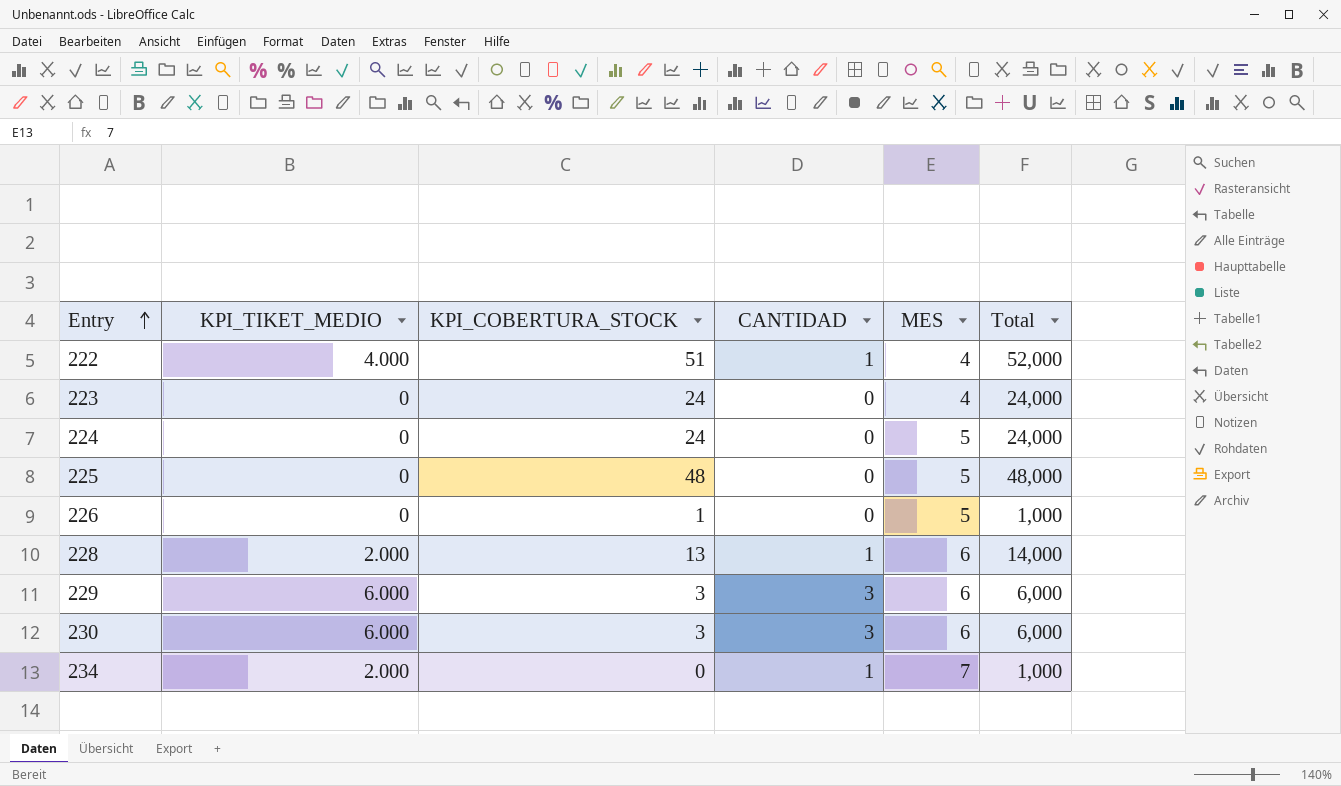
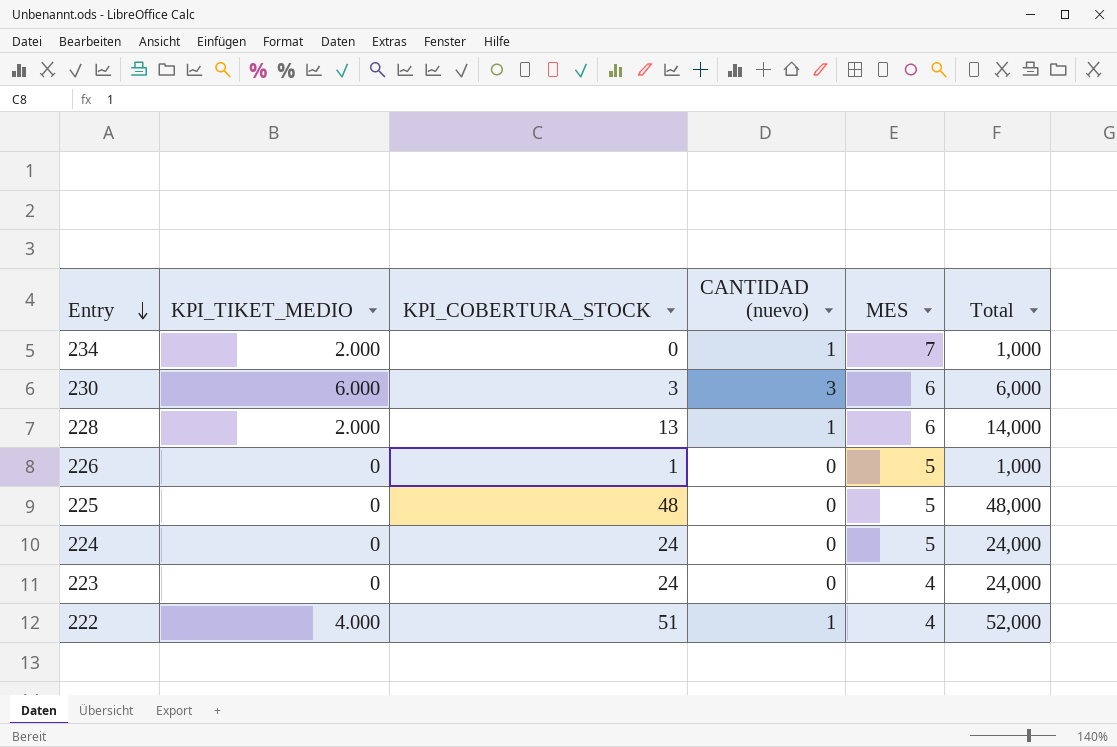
row order: Entry ascending -> Entry descending
column name: CANTIDAD -> CANTIDAD (nuevo)
row 229: 6.000 | 3 | 3 | 6 | 6,000 -> none

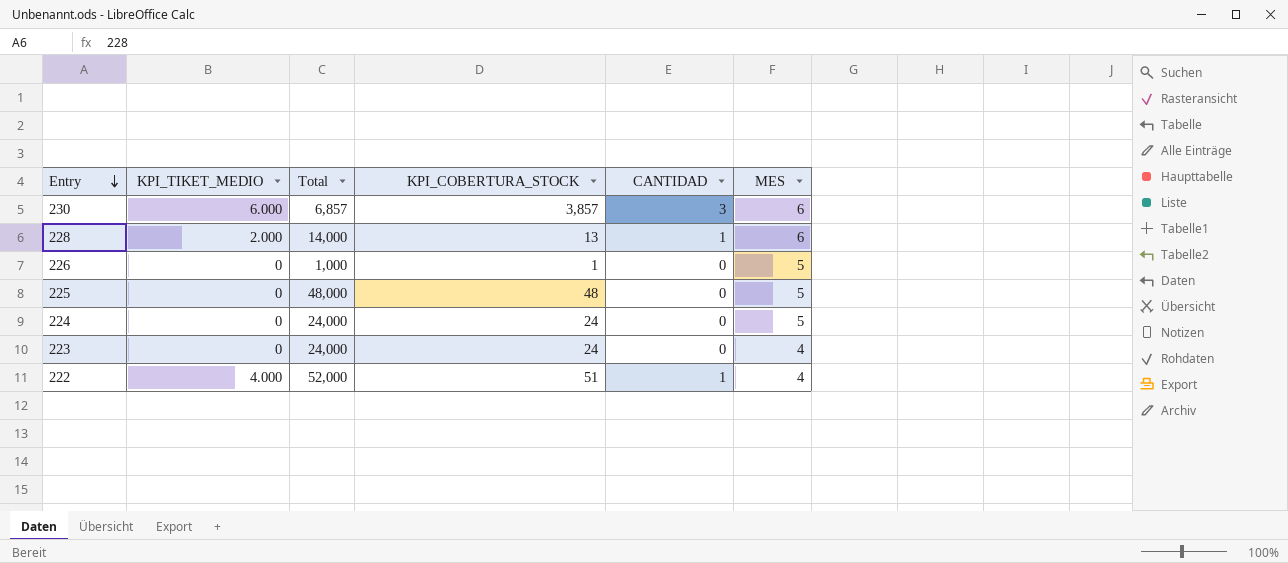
column Total | position: 6 -> 3
column name: CANTIDAD (nuevo) -> CANTIDAD
row 234: 2.000 | 0 | 1 | 7 | 1,000 -> none
230 | Total: 6,000 -> 6,857
230 | KPI_COBERTURA_STOCK: 3 -> 3,857

